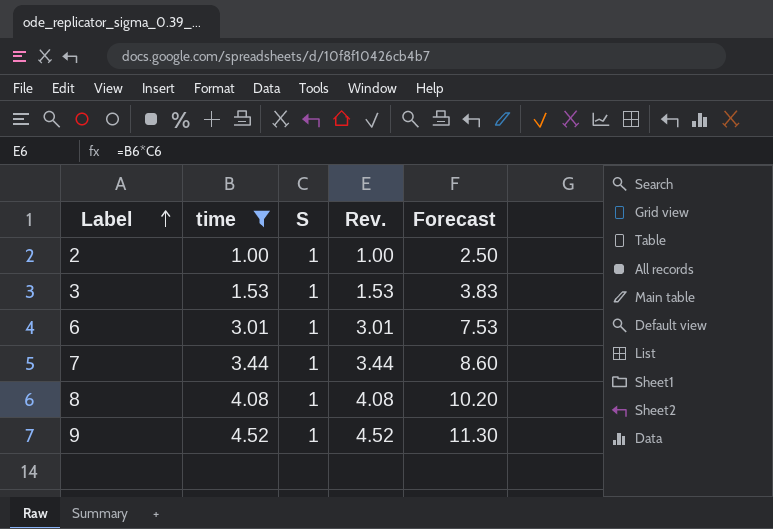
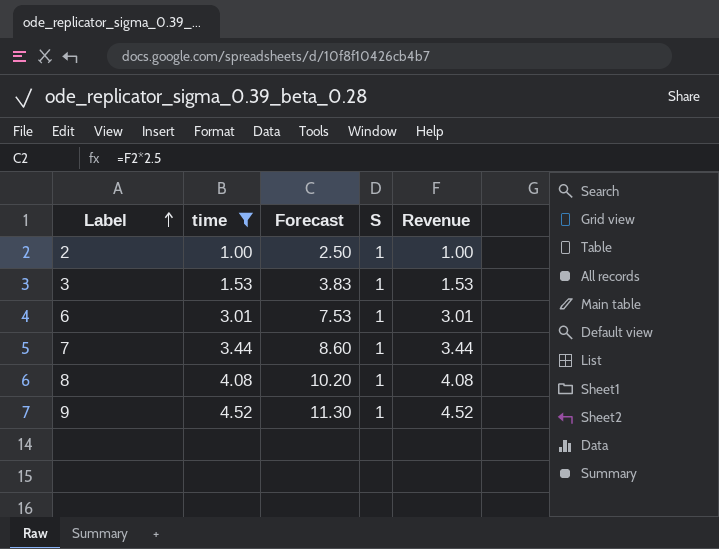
column Forecast | position: 5 -> 3
column name: Rev. -> Revenue

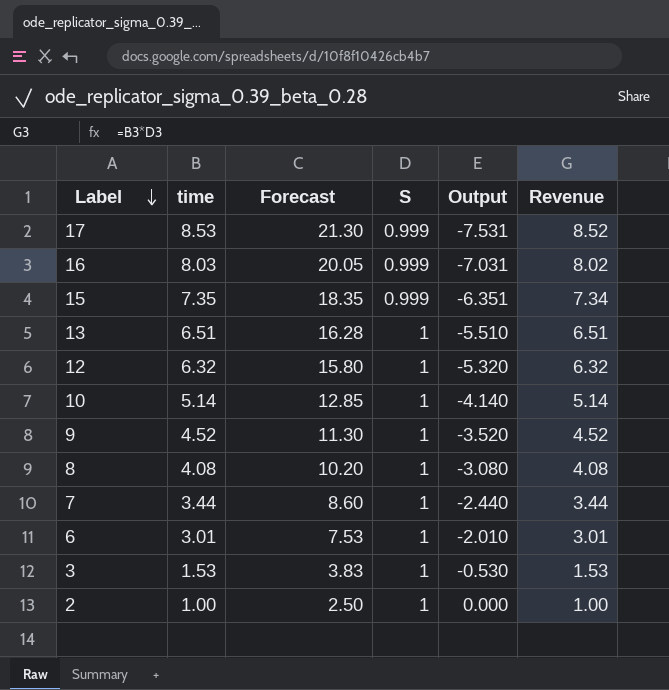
filter: time <= 4.52 -> none
row order: Label ascending -> Label descending
column Output | formula: none -> [S] - [time]

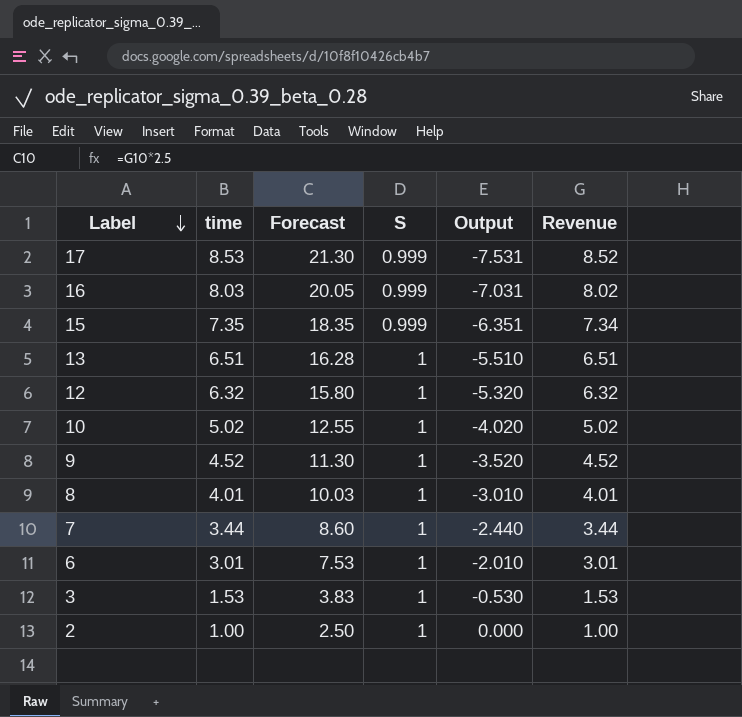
10 | time: 5.14 -> 5.02
10 | Forecast: 12.85 -> 12.55
10 | Output: -4.140 -> -4.020
10 | Revenue: 5.14 -> 5.02
8 | time: 4.08 -> 4.01
8 | Forecast: 10.20 -> 10.03
8 | Output: -3.080 -> -3.010
8 | Revenue: 4.08 -> 4.01

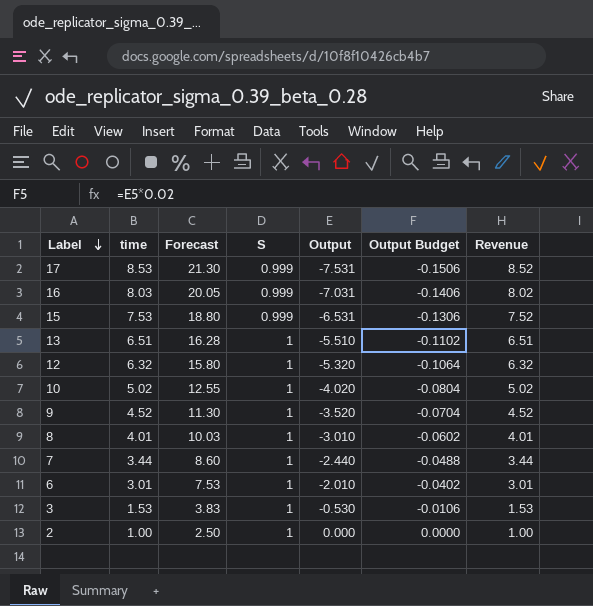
column Output Budget | formula: none -> [Output] * 0.02
15 | time: 7.35 -> 7.53
15 | Forecast: 18.35 -> 18.80
15 | Output: -6.351 -> -6.531
15 | Revenue: 7.34 -> 7.52

